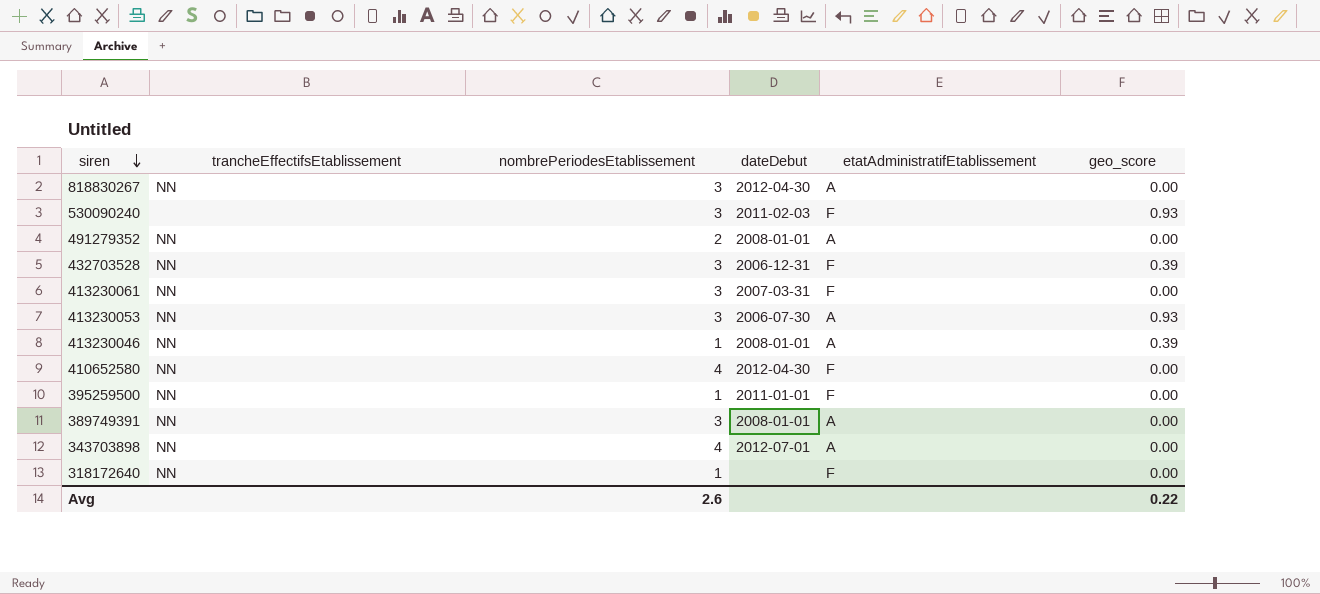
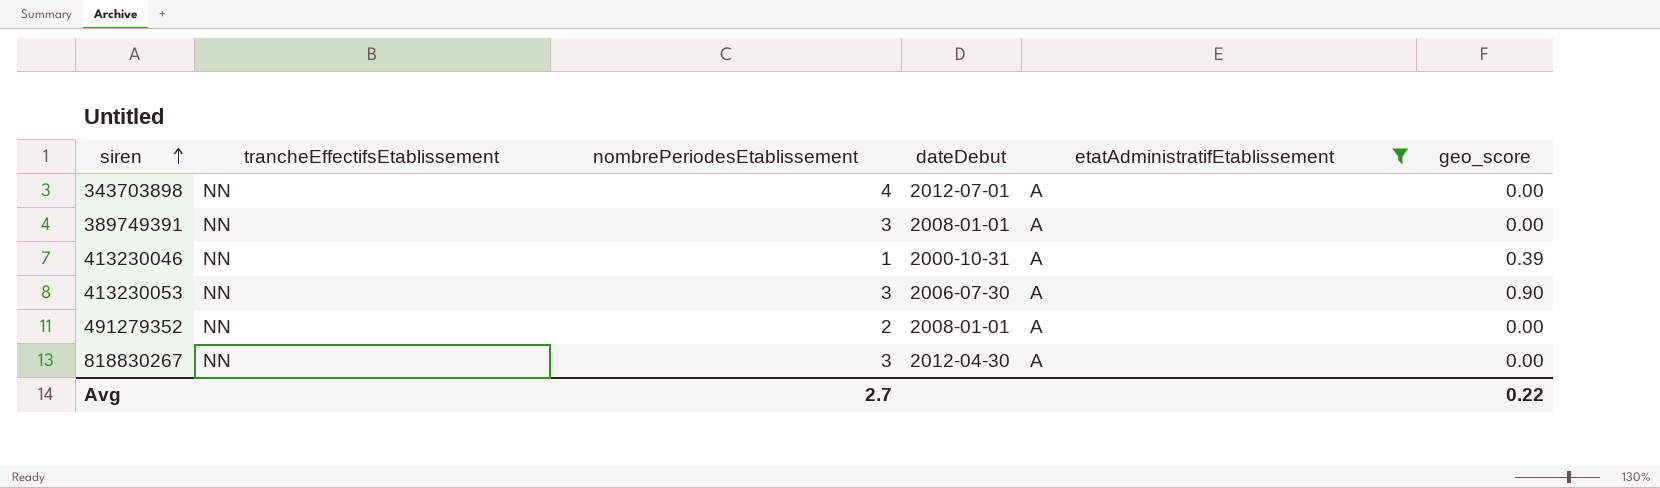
filter: none -> etatAdministratifEtablissement = A
row order: siren descending -> siren ascending
413230046 | dateDebut: 2008-01-01 -> 2000-10-31
413230053 | geo_score: 0.93 -> 0.90
Avg | nombrePeriodesEtablissement: 2.6 -> 2.7

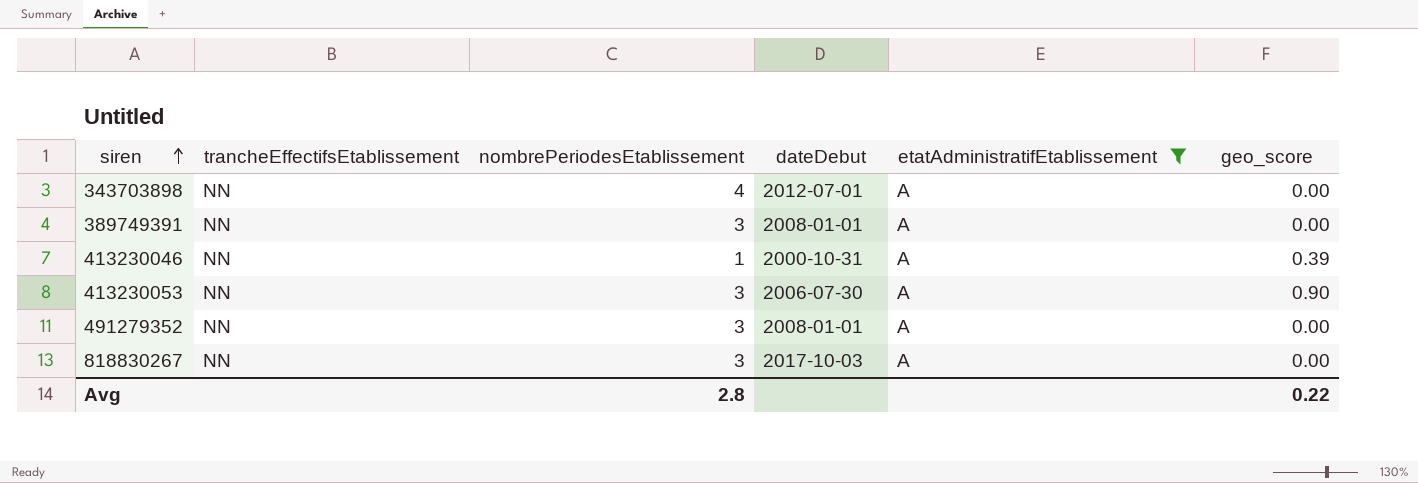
491279352 | nombrePeriodesEtablissement: 2 -> 3
818830267 | dateDebut: 2012-04-30 -> 2017-10-03
Avg | nombrePeriodesEtablissement: 2.7 -> 2.8

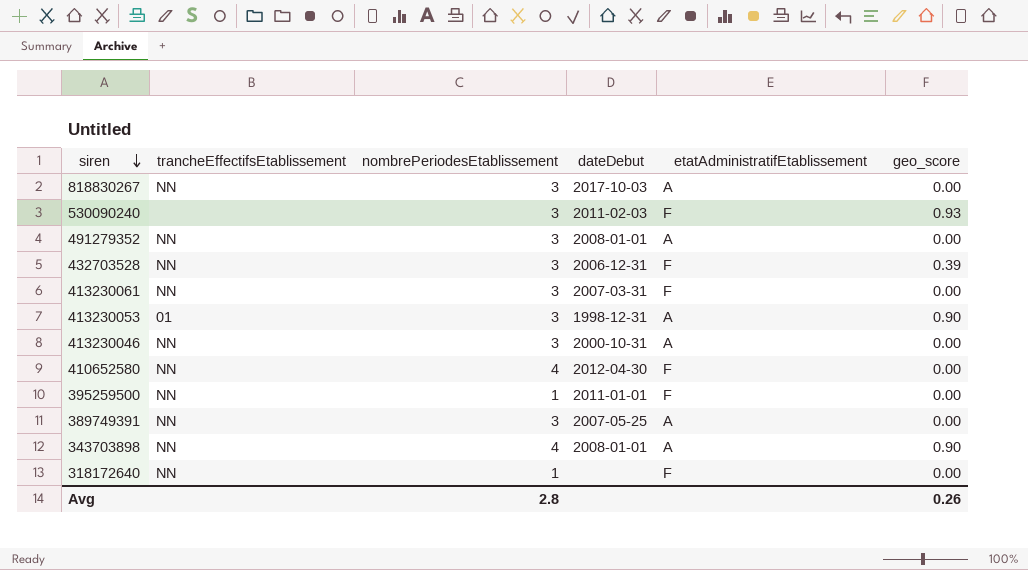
filter: etatAdministratifEtablissement = A -> none
row order: siren ascending -> siren descending
413230053 | trancheEffectifsEtablissement: NN -> 01
413230053 | dateDebut: 2006-07-30 -> 1998-12-31
413230046 | nombrePeriodesEtablissement: 1 -> 3
413230046 | geo_score: 0.39 -> 0.00
389749391 | dateDebut: 2008-01-01 -> 2007-05-25
343703898 | dateDebut: 2012-07-01 -> 2008-01-01
343703898 | geo_score: 0.00 -> 0.90
Avg | geo_score: 0.22 -> 0.26

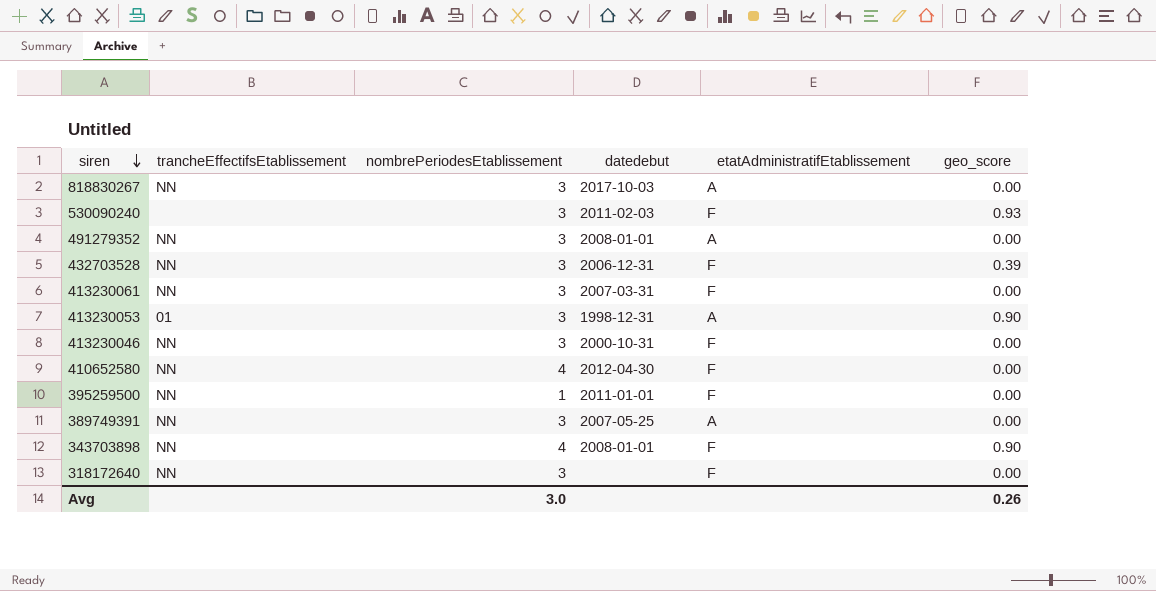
column name: dateDebut -> datedebut
413230046 | etatAdministratifEtablissement: A -> F
343703898 | etatAdministratifEtablissement: A -> F
318172640 | nombrePeriodesEtablissement: 1 -> 3
Avg | nombrePeriodesEtablissement: 2.8 -> 3.0

